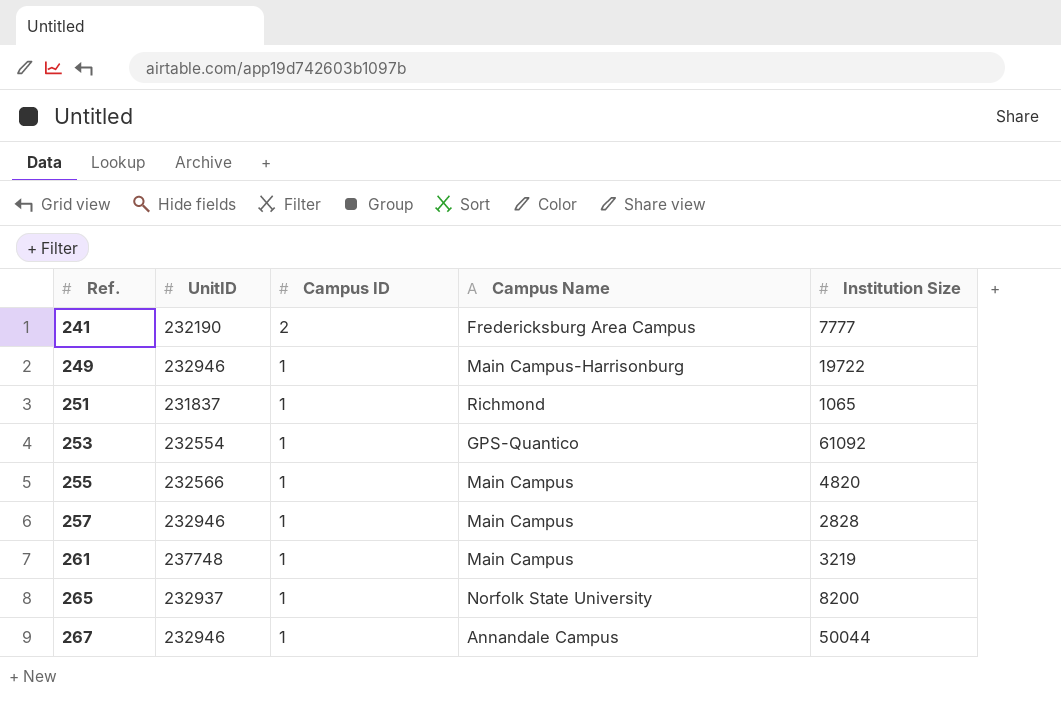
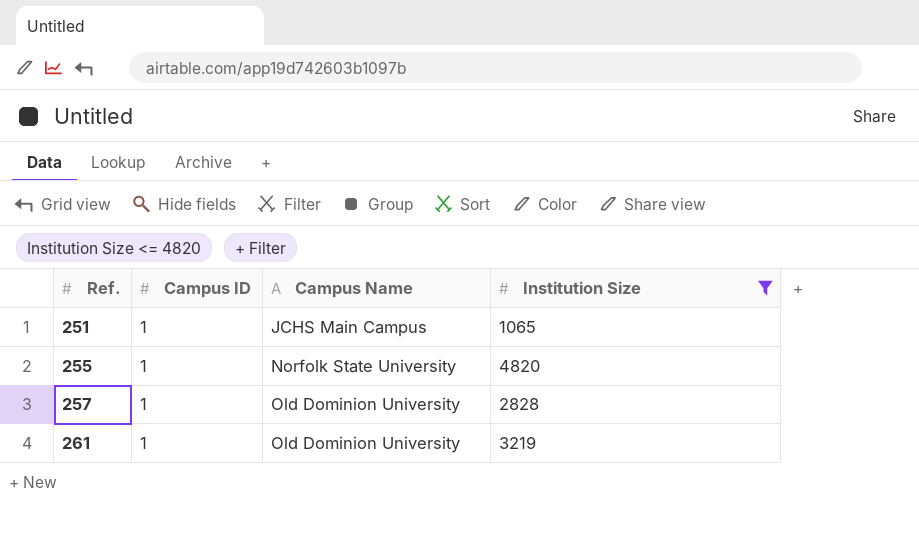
filter: none -> Institution Size <= 4820
column UnitID | position: 2 -> none
251 | Campus Name: Richmond -> JCHS Main Campus
255 | Campus Name: Main Campus -> Norfolk State University
257 | Campus Name: Main Campus -> Old Dominion University
261 | Campus Name: Main Campus -> Old Dominion University

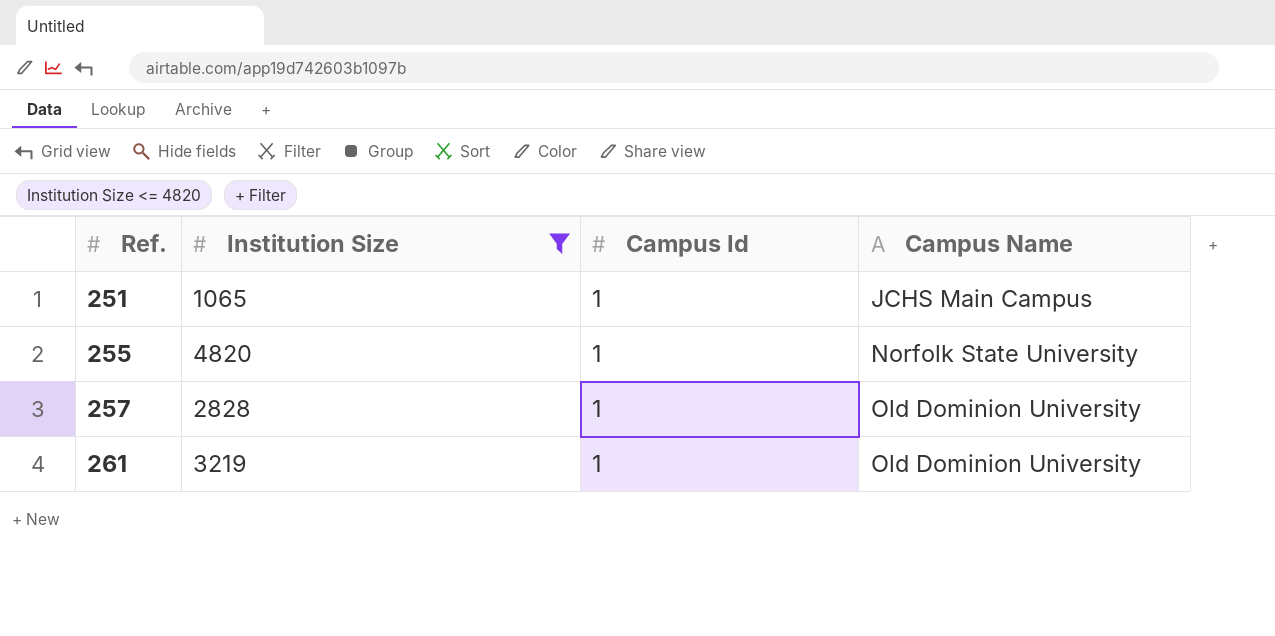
column Institution Size | position: 4 -> 2
column name: Campus ID -> Campus Id

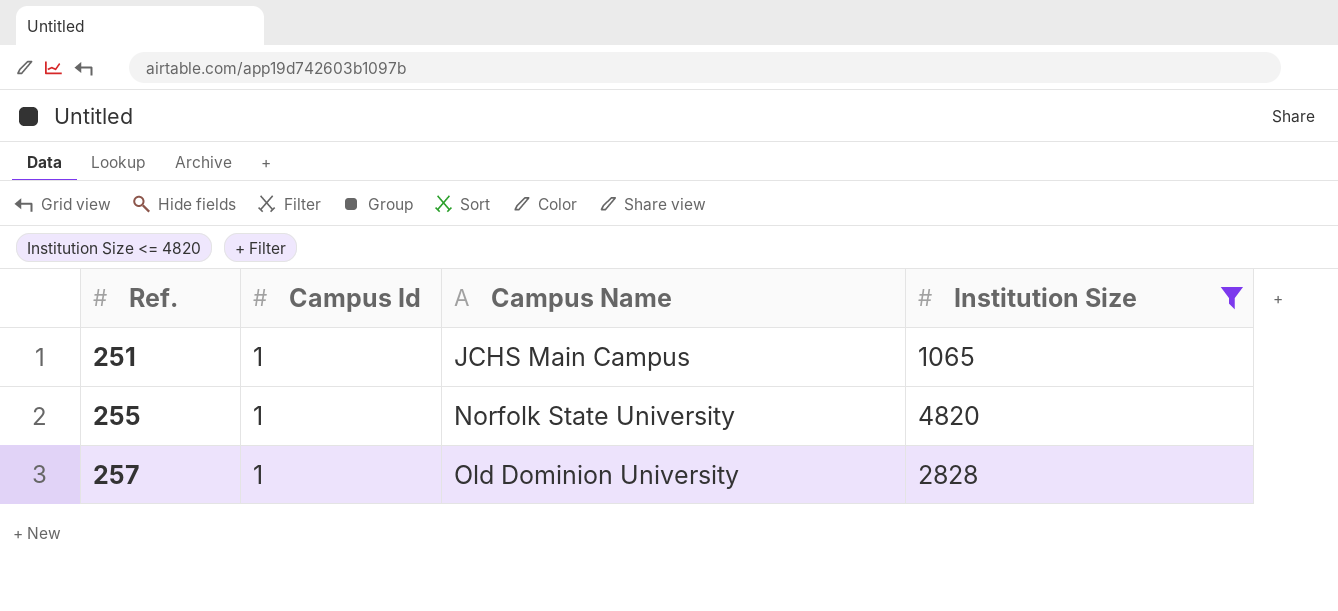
column Institution Size | position: 2 -> 4
row 261: 3219 | 1 | Old Dominion University -> none

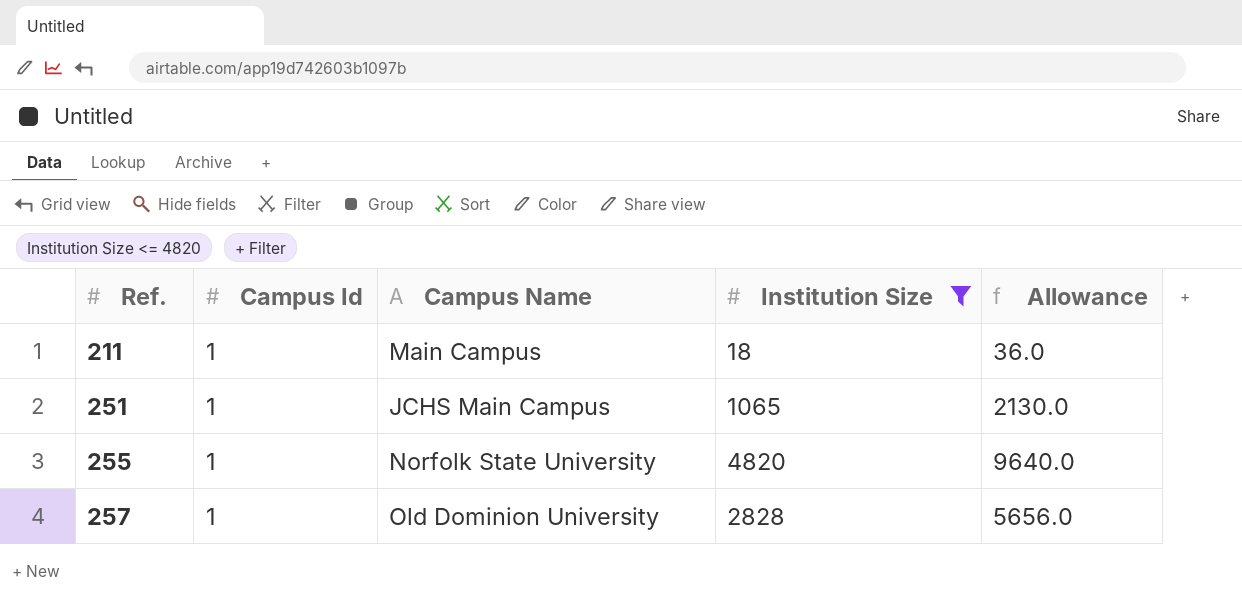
column Allowance | formula: none -> [Institution Size] * 2
row 211: none -> 1 | Main Campus | 18 | 36.0

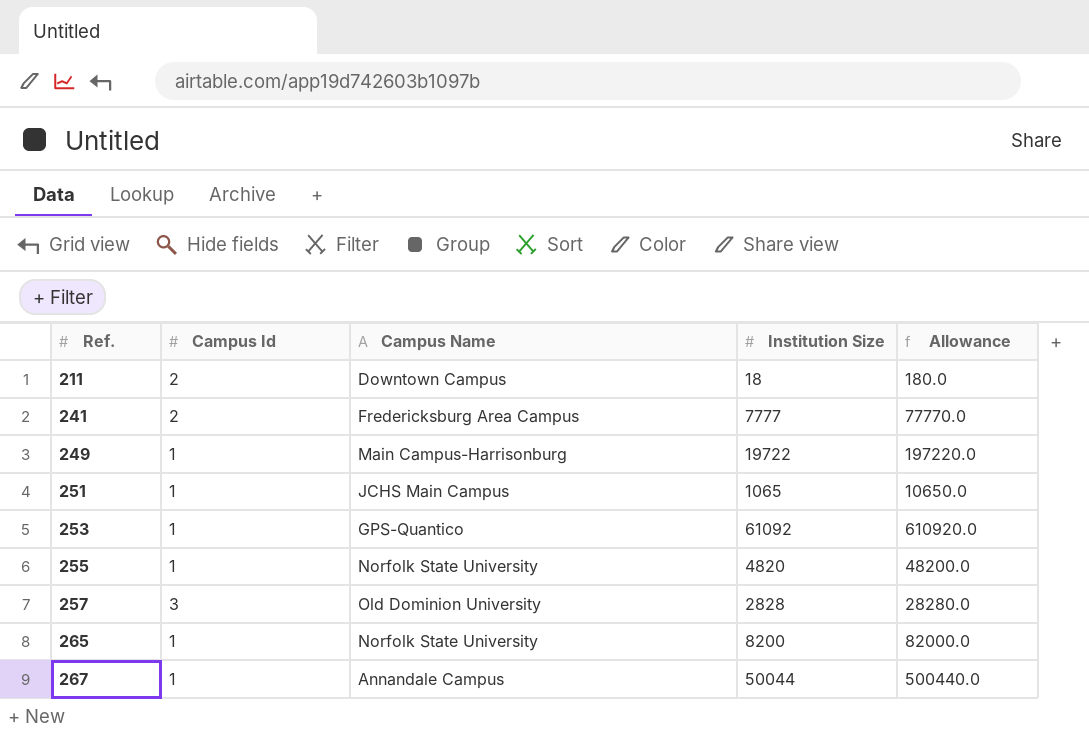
filter: Institution Size <= 4820 -> none
column Allowance | formula: [Institution Size] * 2 -> [Institution Size] * 10
211 | Campus Id: 1 -> 2
211 | Campus Name: Main Campus -> Downtown Campus
257 | Campus Id: 1 -> 3

